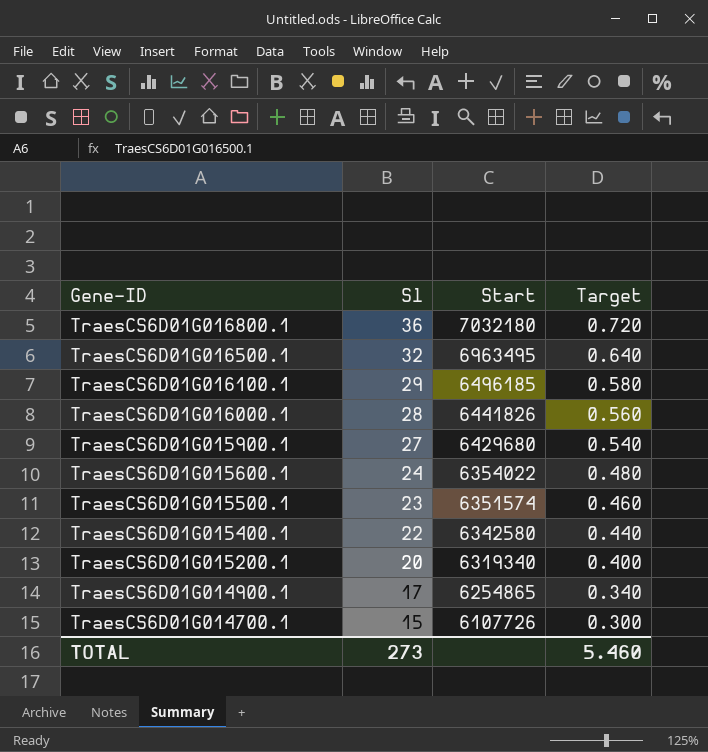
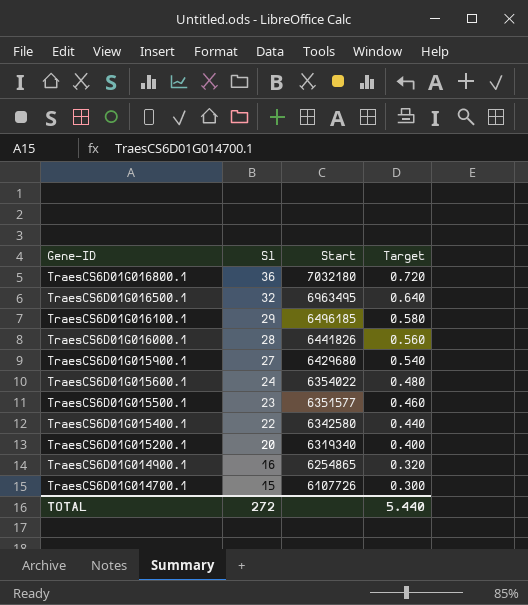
TraesCS6D01G015500.1 | Start: 6351574 -> 6351577
TraesCS6D01G014900.1 | Sl: 17 -> 16
TraesCS6D01G014900.1 | Target: 0.340 -> 0.320
TOTAL | Sl: 273 -> 272
TOTAL | Target: 5.460 -> 5.440

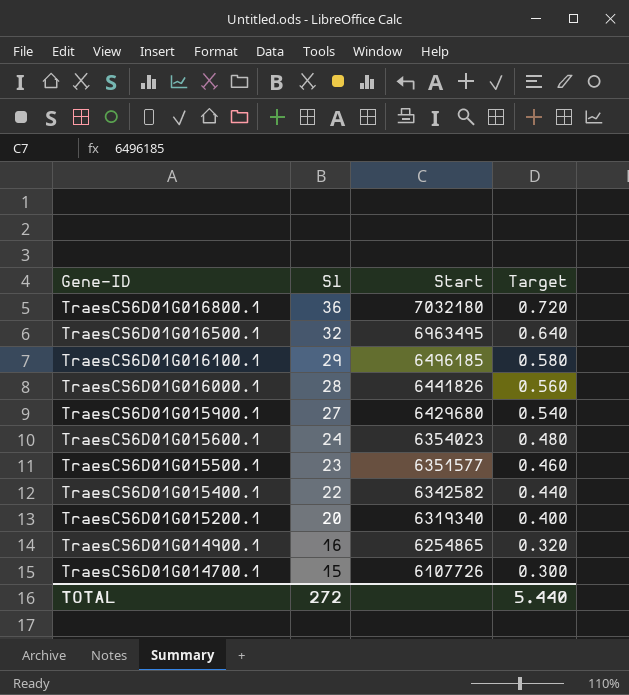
TraesCS6D01G015600.1 | Start: 6354022 -> 6354023
TraesCS6D01G015400.1 | Start: 6342580 -> 6342582

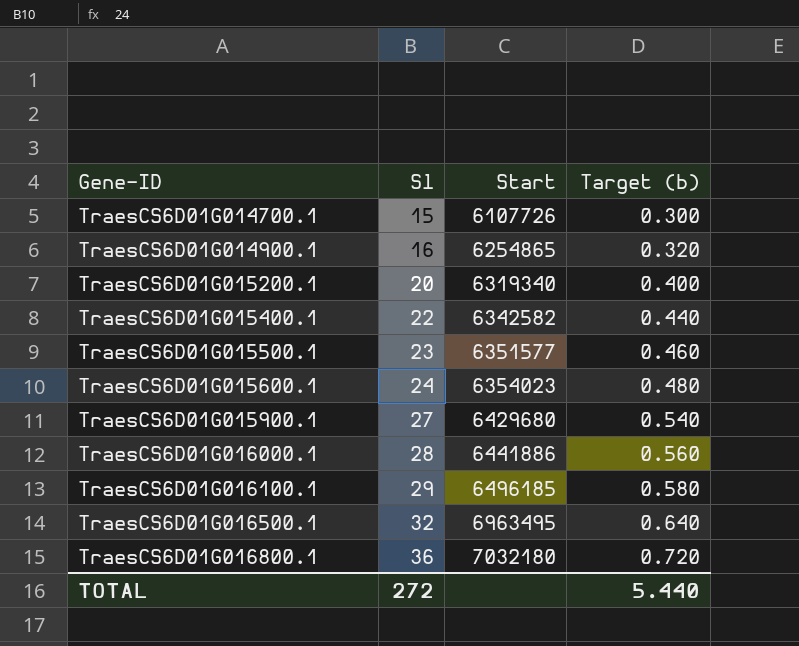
row order: Gene-ID descending -> Gene-ID ascending
column name: Target -> Target (b)
TraesCS6D01G016000.1 | Start: 6441826 -> 6441886

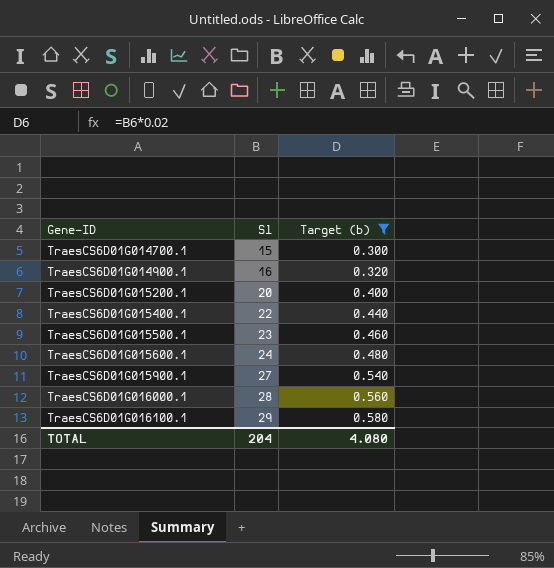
filter: none -> Target (b) <= 0.580
column Start | position: 3 -> none
TOTAL | Sl: 272 -> 204
TOTAL | Target (b): 5.440 -> 4.080

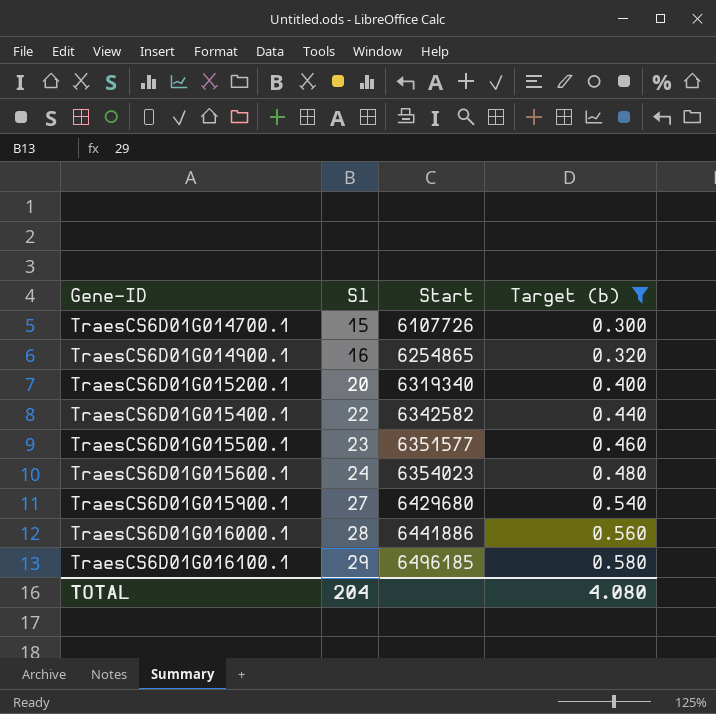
column Start | position: none -> 3

